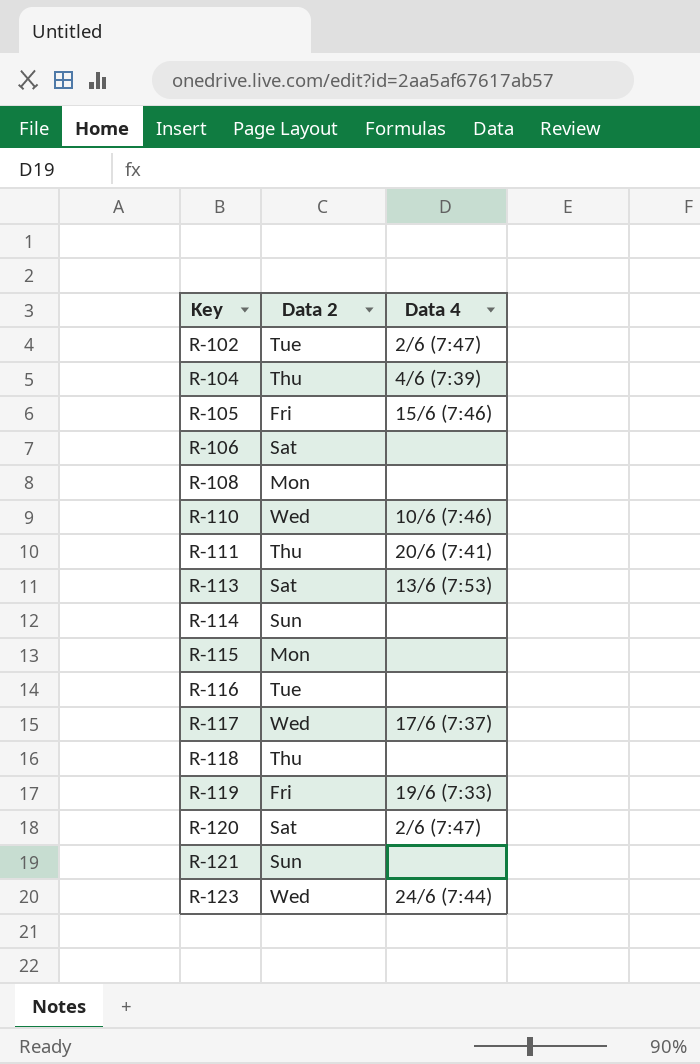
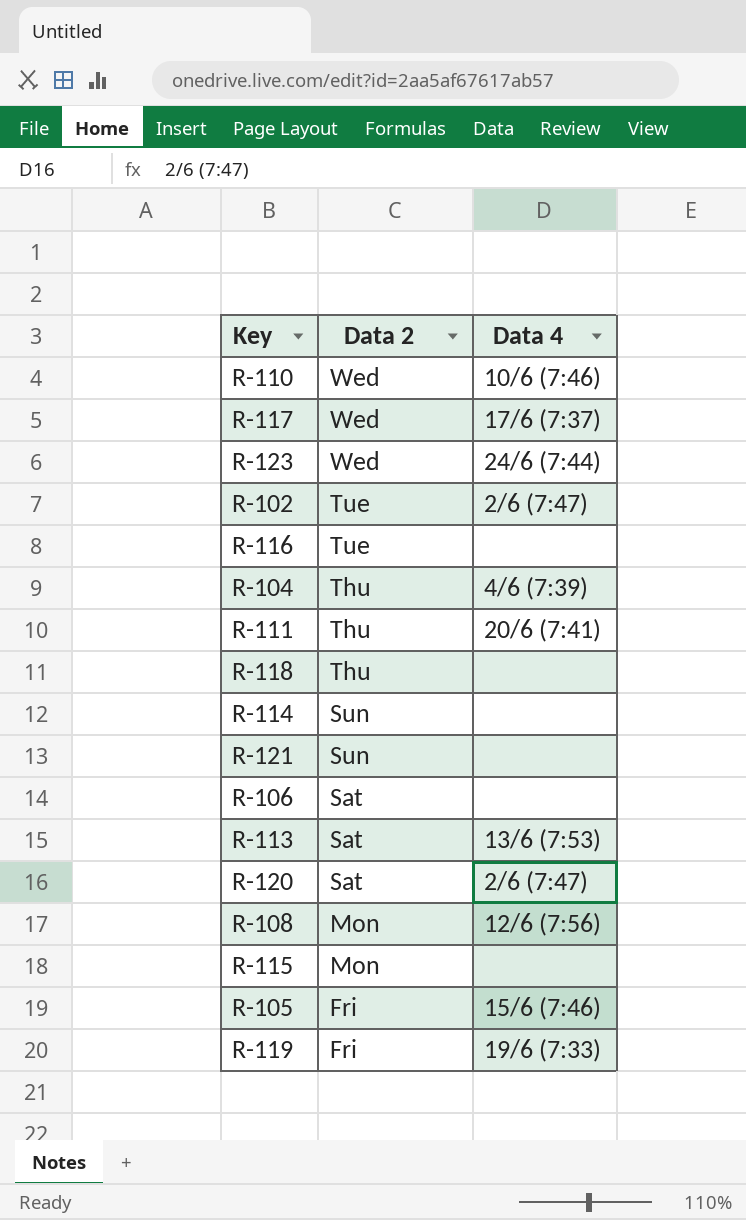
row order: Key ascending -> Data 2 descending
R-108 | Data 4: none -> 12/6 (7:56)

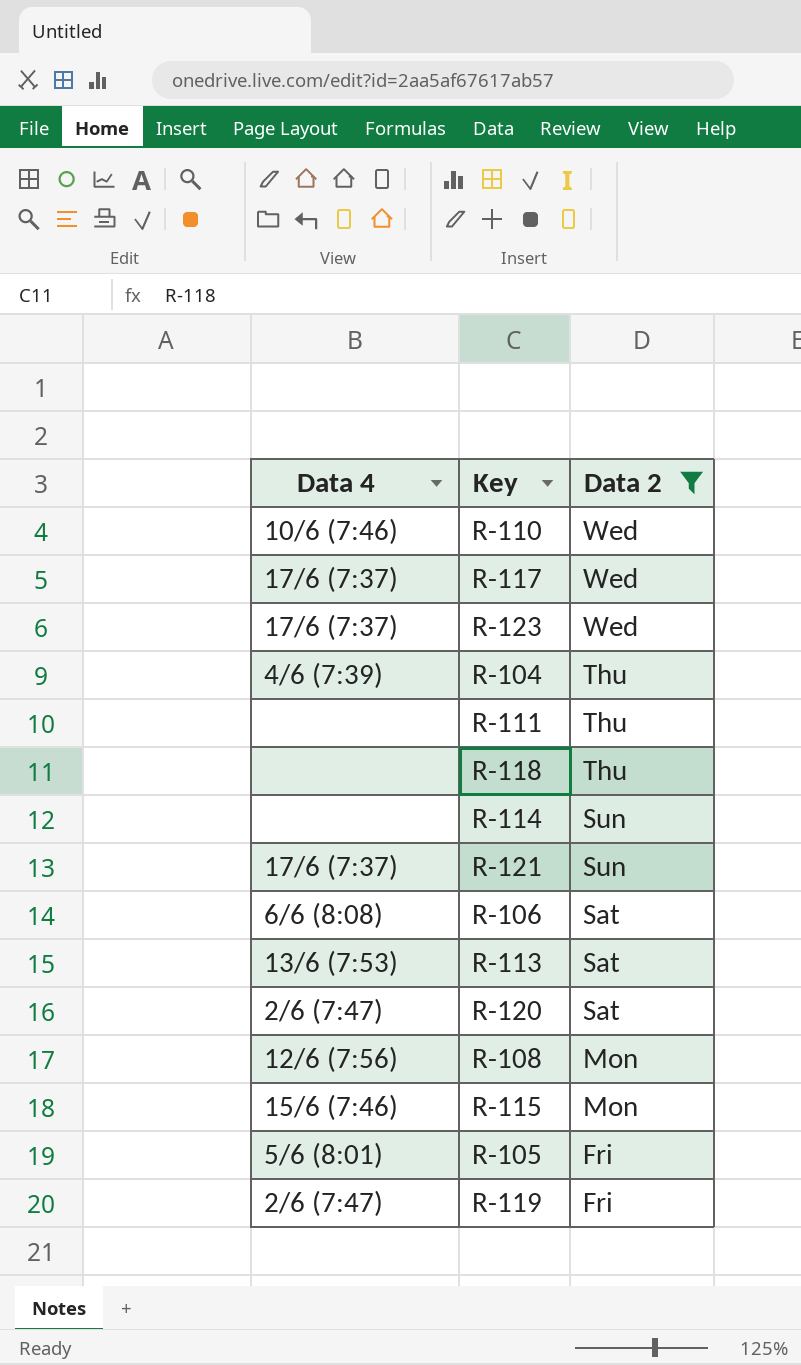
filter: none -> Data 2 != Tue
column Data 4 | position: 3 -> 1
R-123 | Data 4: 24/6 (7:44) -> 17/6 (7:37)
R-111 | Data 4: 20/6 (7:41) -> none
R-121 | Data 4: none -> 17/6 (7:37)
R-106 | Data 4: none -> 6/6 (8:08)
R-115 | Data 4: none -> 15/6 (7:46)
R-105 | Data 4: 15/6 (7:46) -> 5/6 (8:01)
R-119 | Data 4: 19/6 (7:33) -> 2/6 (7:47)

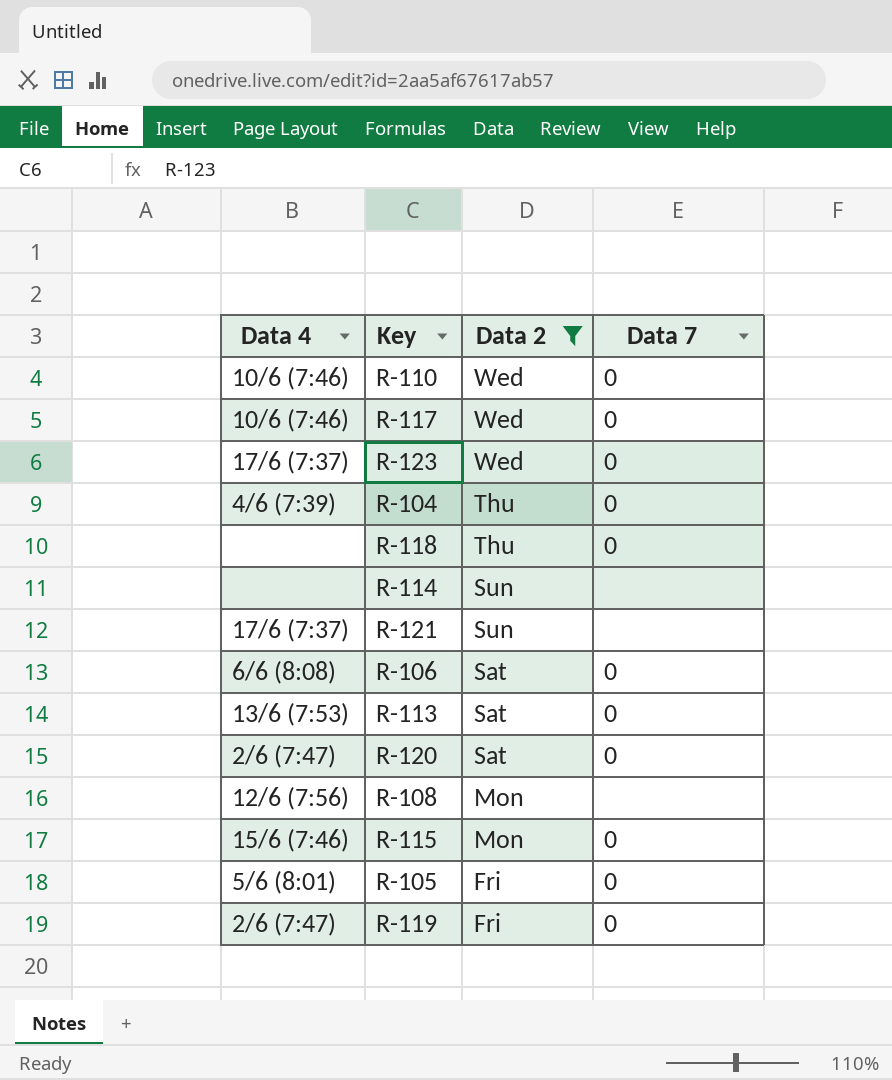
column Data 7 | position: none -> 4
row R-111: none | Thu -> none
R-117 | Data 4: 17/6 (7:37) -> 10/6 (7:46)

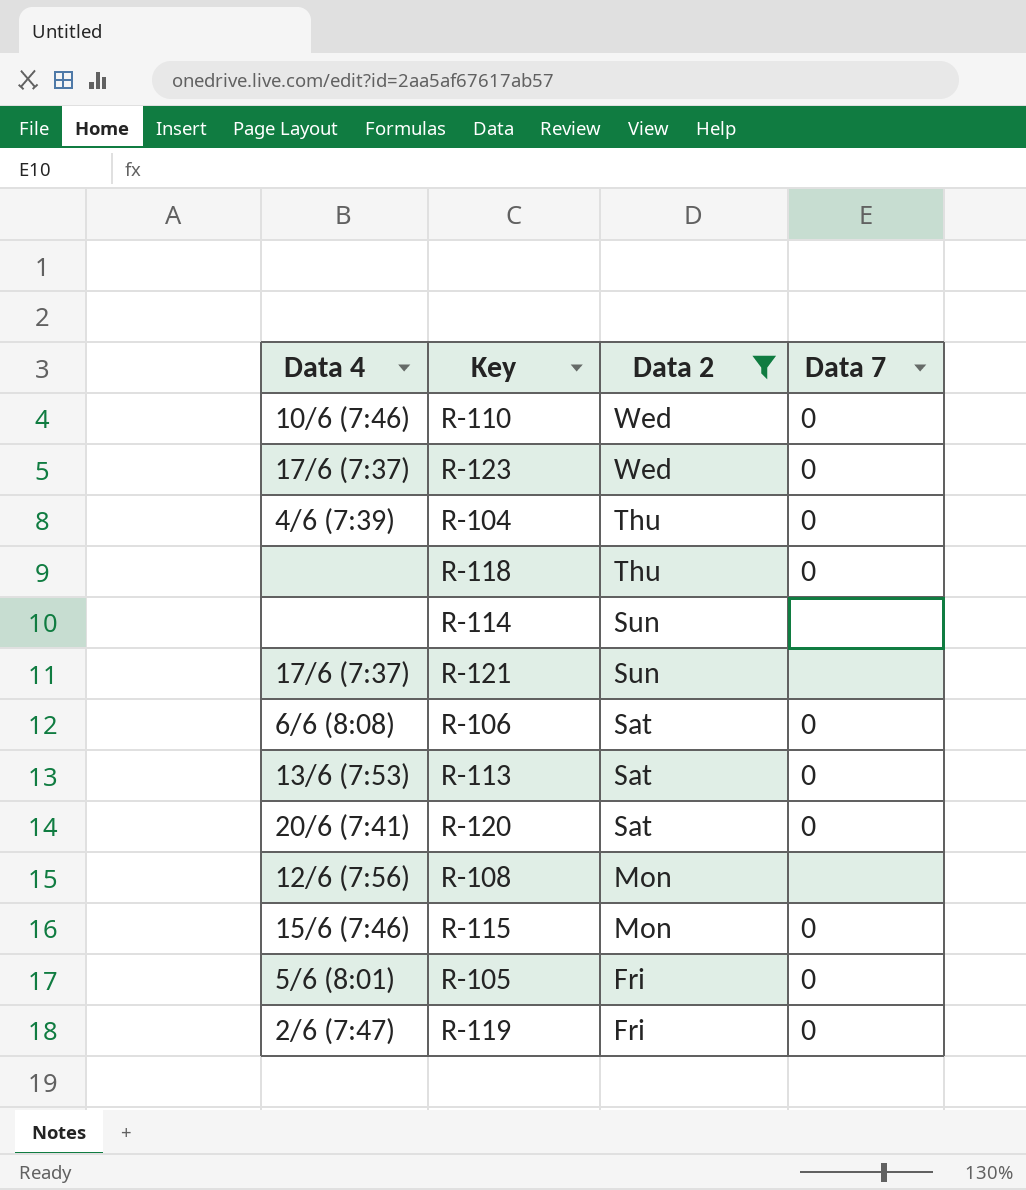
row R-117: 10/6 (7:46) | Wed | 0 -> none
R-120 | Data 4: 2/6 (7:47) -> 20/6 (7:41)

